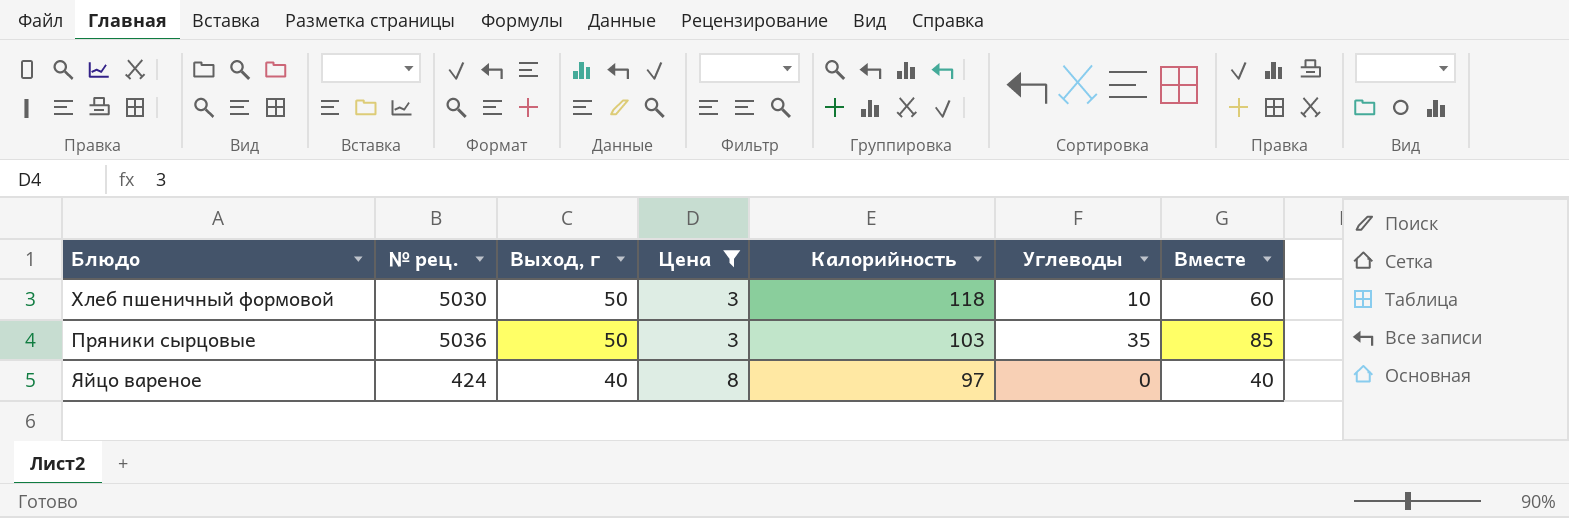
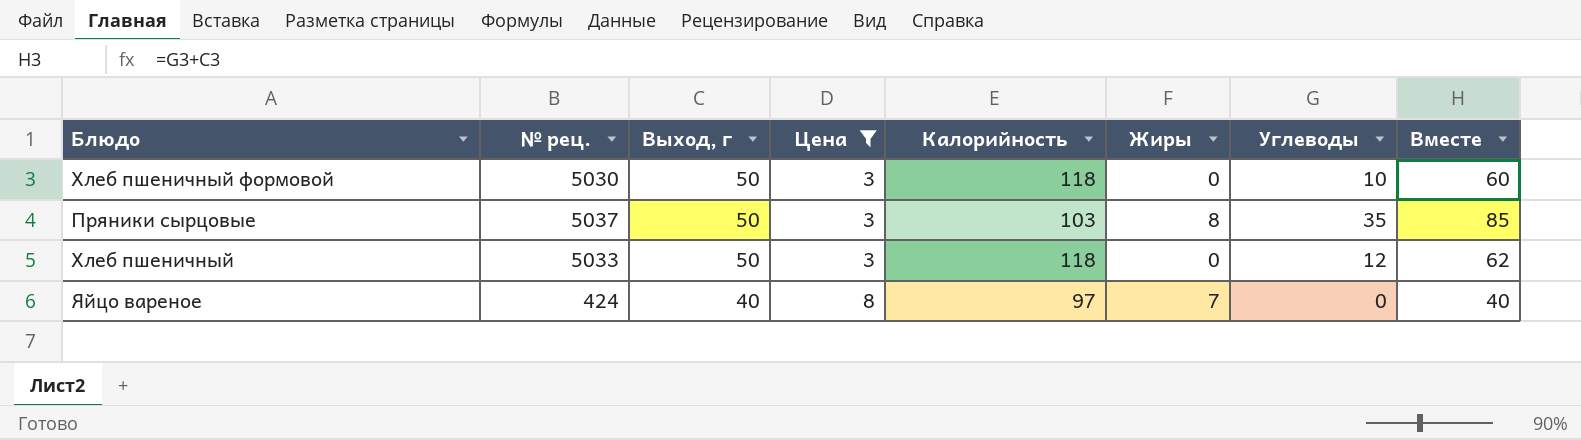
column Жиры | position: none -> 6
Пряники сырцовые | № рец.: 5036 -> 5037
row Хлеб пшеничный: none -> 5033 | 50 | 3 | 118 | 0 | 12 | 62

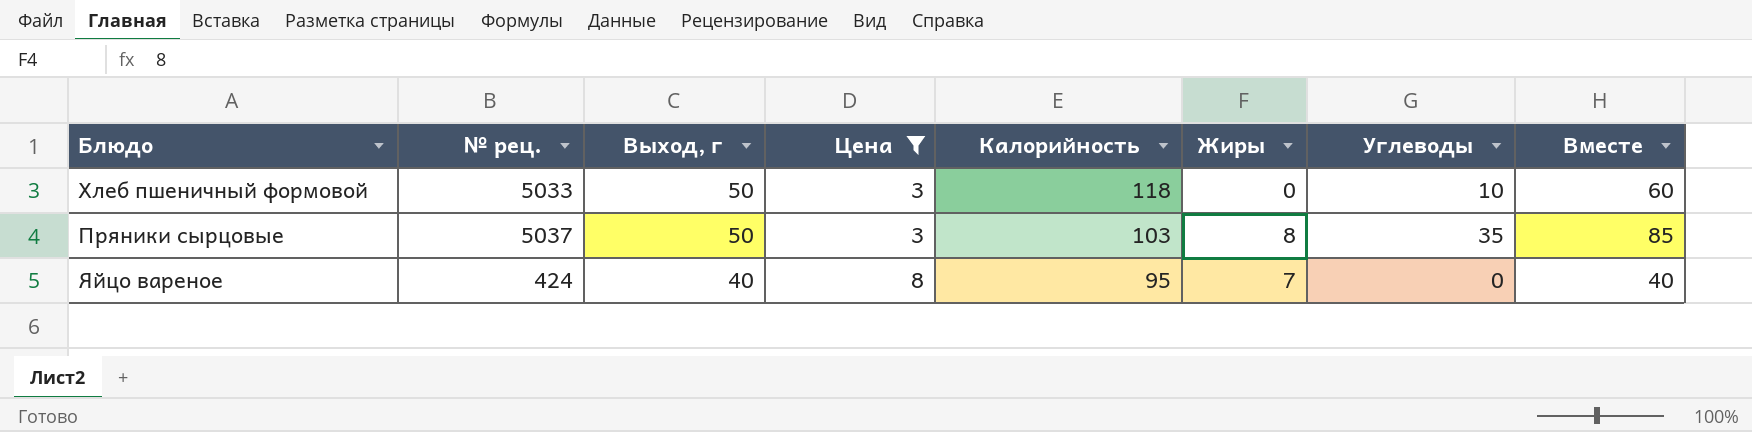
row Хлеб пшеничный: 5033 | 50 | 3 | 118 | 0 | 12 | 62 -> none
Хлеб пшеничный формовой | № рец.: 5030 -> 5033
Яйцо вареное | Калорийность: 97 -> 95

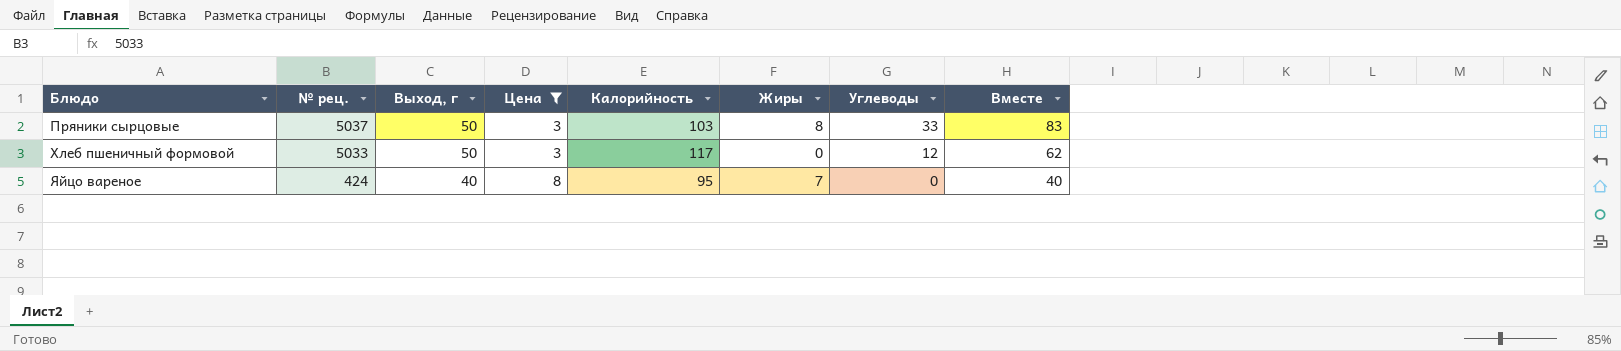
row order: Выход, г descending -> Блюдо ascending
Пряники сырцовые | Углеводы: 35 -> 33
Пряники сырцовые | Вместе: 85 -> 83
Хлеб пшеничный формовой | Калорийность: 118 -> 117
Хлеб пшеничный формовой | Углеводы: 10 -> 12
Хлеб пшеничный формовой | Вместе: 60 -> 62

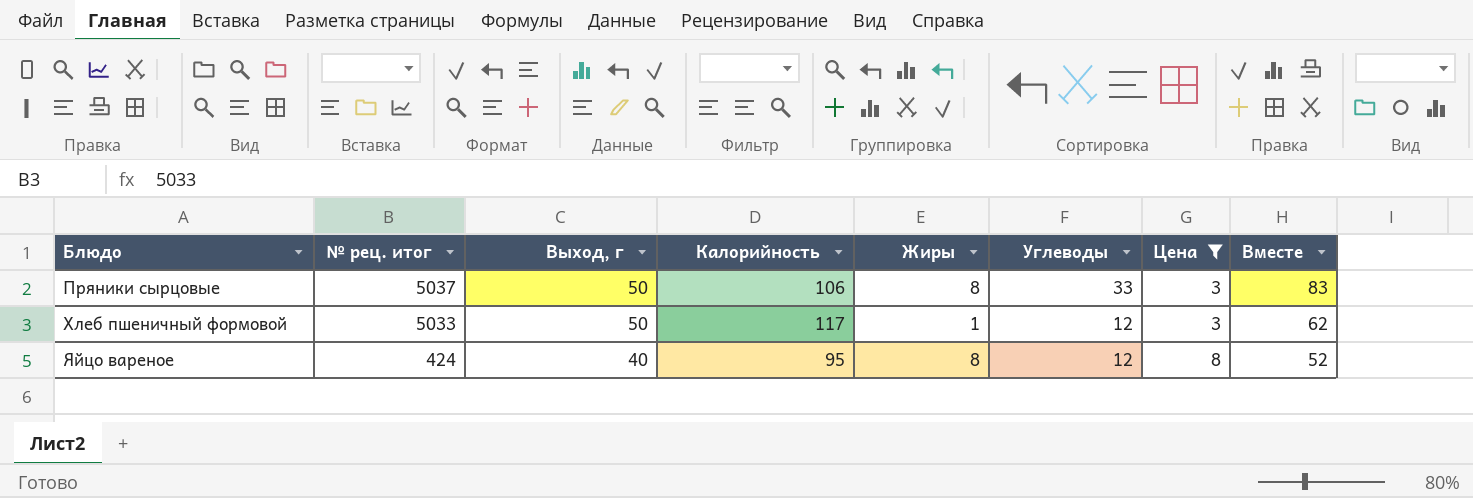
column name: № рец. -> № рец. итог
column Цена | position: 4 -> 7
Пряники сырцовые | Калорийность: 103 -> 106
Хлеб пшеничный формовой | Жиры: 0 -> 1
Яйцо вареное | Жиры: 7 -> 8
Яйцо вареное | Углеводы: 0 -> 12
Яйцо вареное | Вместе: 40 -> 52

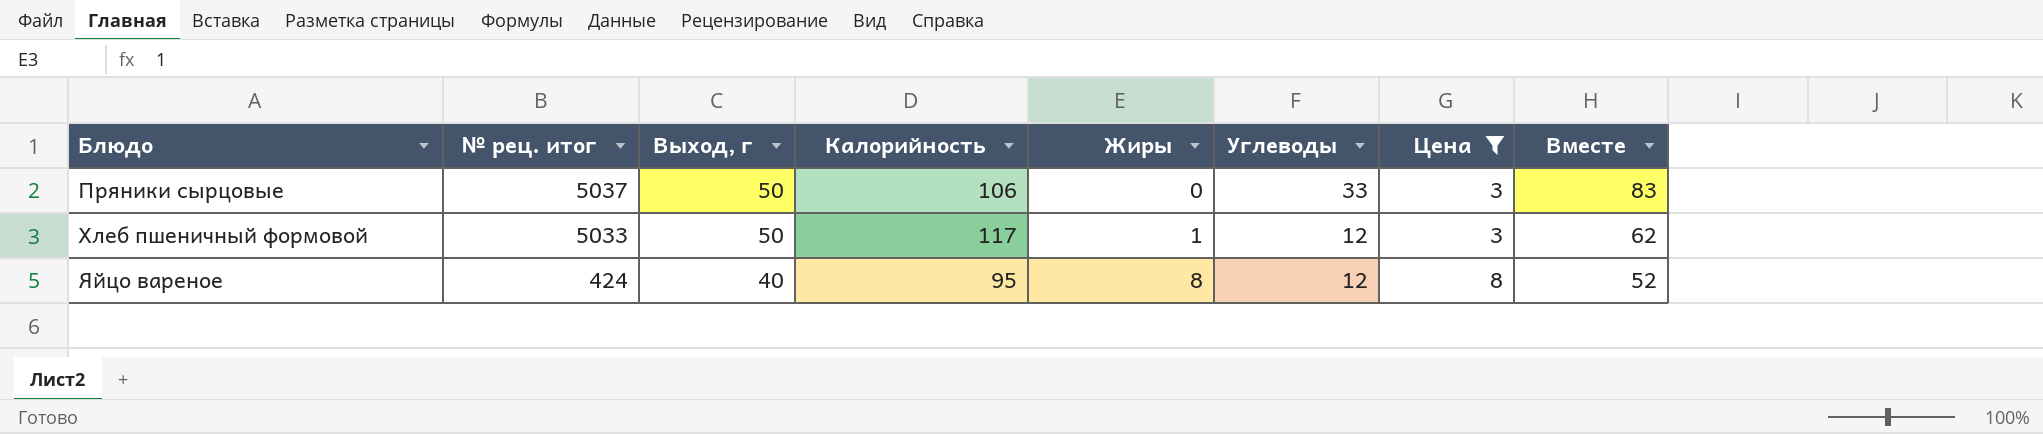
Пряники сырцовые | Жиры: 8 -> 0

